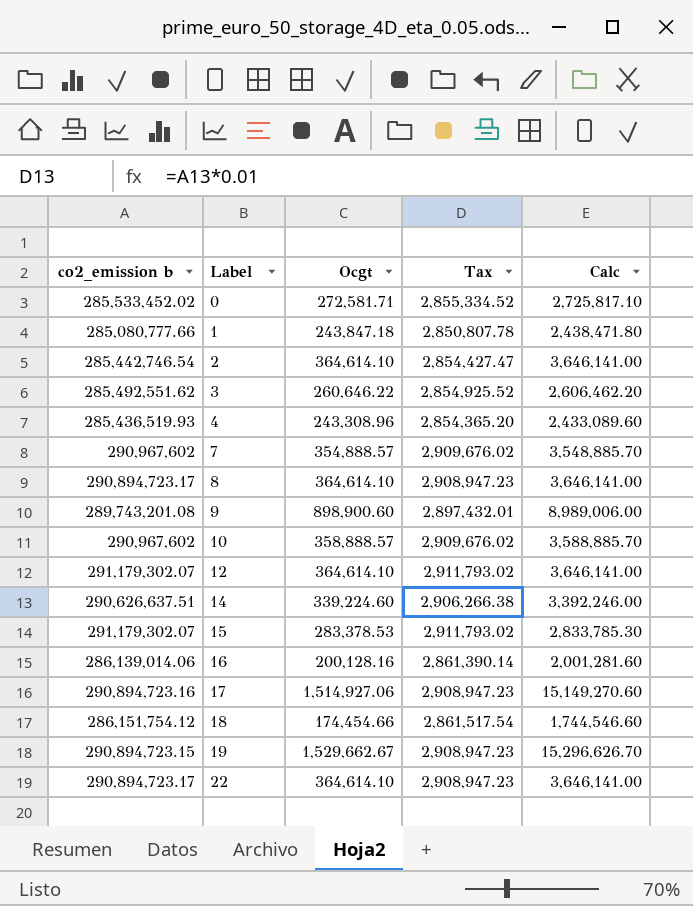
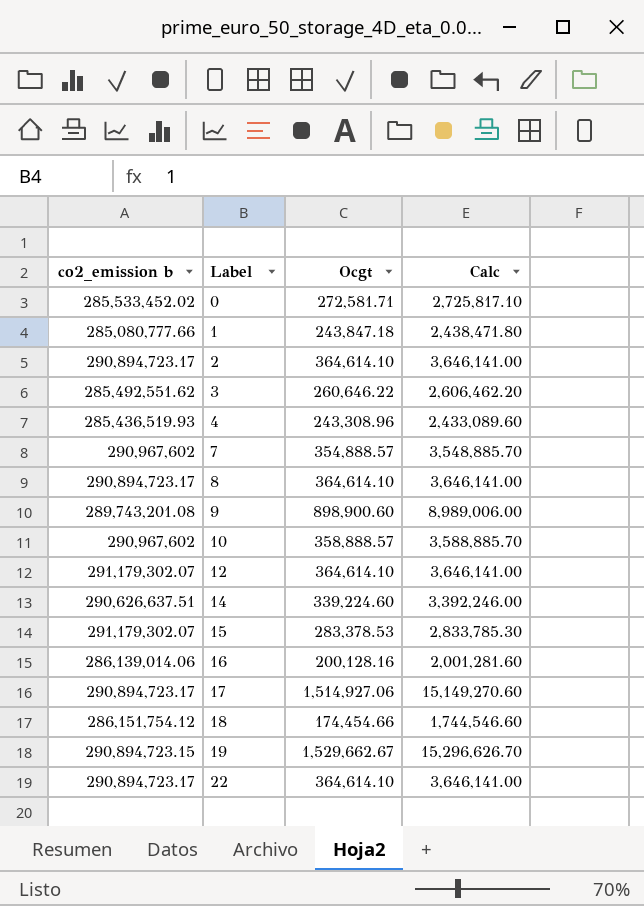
column Tax | formula: [co2_emission b] * 0.01 -> none
2 | co2_emission b: 285,442,746.54 -> 290,894,723.17
17 | co2_emission b: 290,894,723.16 -> 290,894,723.17

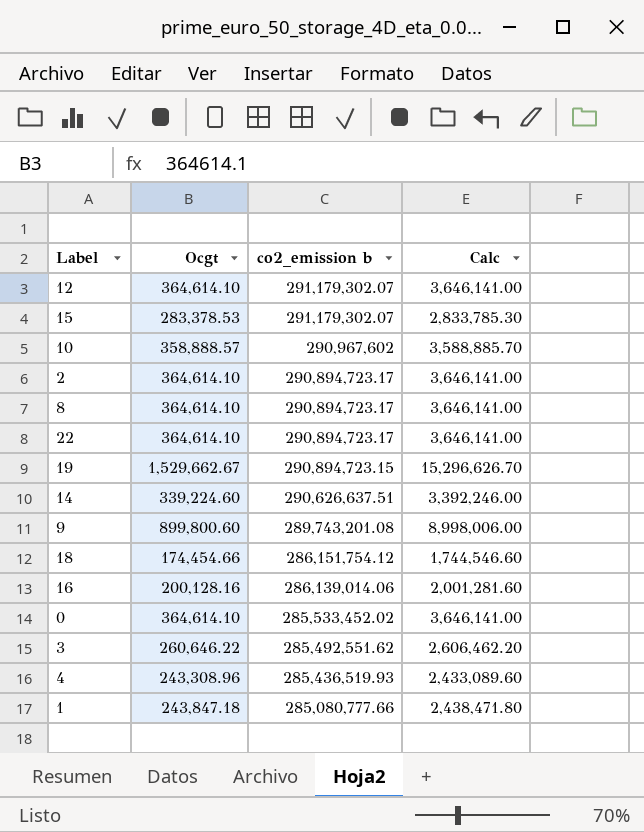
row order: Label ascending -> co2_emission b descending
column co2_emission b | position: 1 -> 3
row 7: 290,967,602 | 354,888.57 | 3,548,885.70 -> none
row 17: 290,894,723.17 | 1,514,927.06 | 15,149,270.60 -> none
9 | Ocgt: 898,900.60 -> 899,800.60
9 | Calc: 8,989,006.00 -> 8,998,006.00
0 | Ocgt: 272,581.71 -> 364,614.10
0 | Calc: 2,725,817.10 -> 3,646,141.00

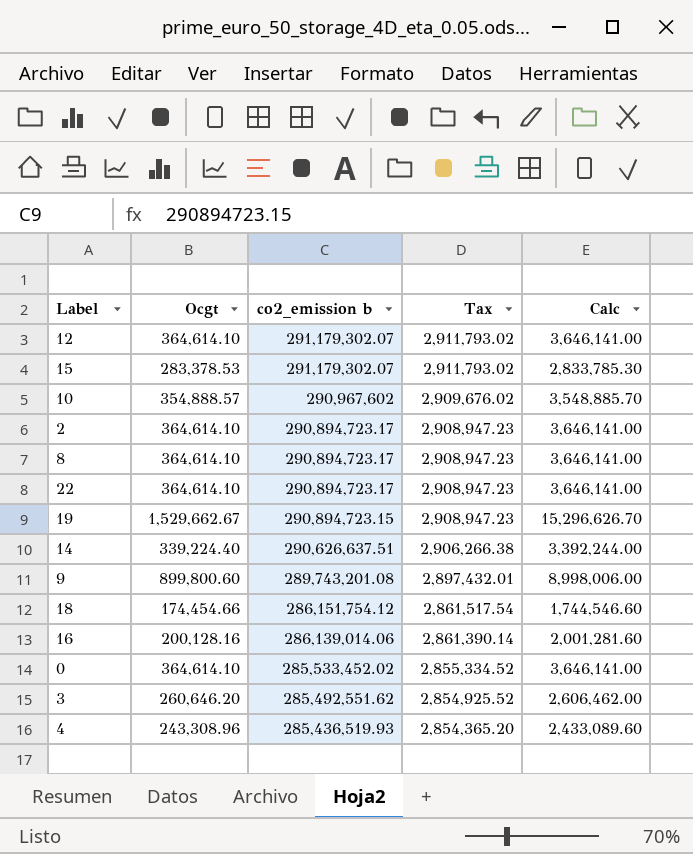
column Tax | formula: none -> [co2_emission b] * 0.01
row 1: 243,847.18 | 285,080,777.66 | 2,438,471.80 -> none
10 | Ocgt: 358,888.57 -> 354,888.57
10 | Calc: 3,588,885.70 -> 3,548,885.70
14 | Ocgt: 339,224.60 -> 339,224.40
14 | Calc: 3,392,246.00 -> 3,392,244.00
3 | Ocgt: 260,646.22 -> 260,646.20
3 | Calc: 2,606,462.20 -> 2,606,462.00

